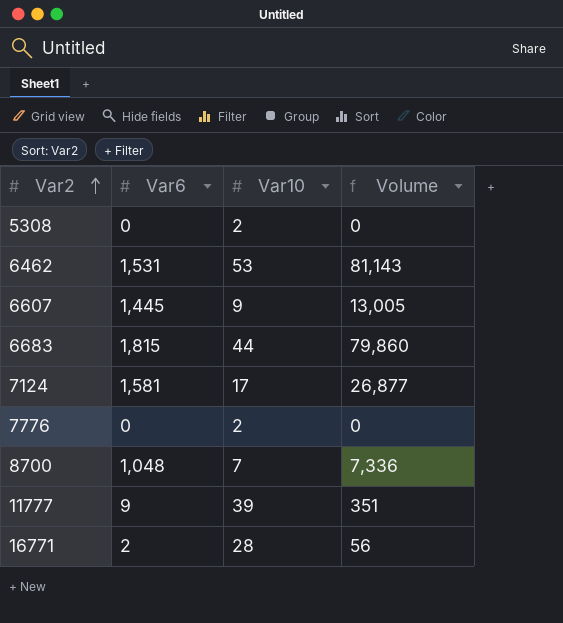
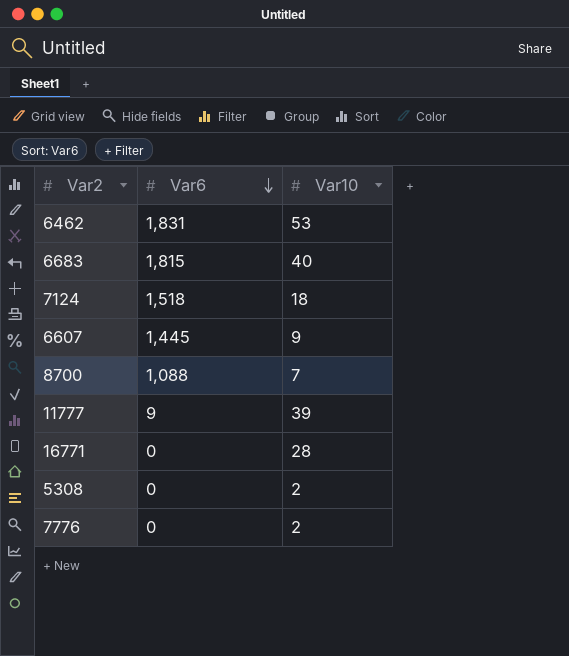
row order: Var2 ascending -> Var6 descending
column Volume | formula: [Var6] * [Var10] -> none
6462 | Var6: 1,531 -> 1,831
6683 | Var10: 44 -> 40
7124 | Var6: 1,581 -> 1,518
7124 | Var10: 17 -> 18
8700 | Var6: 1,048 -> 1,088
16771 | Var6: 2 -> 0

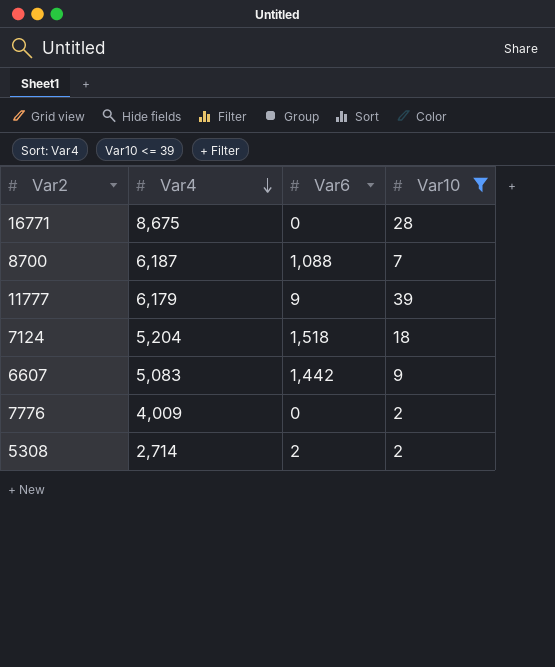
filter: none -> Var10 <= 39
row order: Var6 descending -> Var4 descending
column Var4 | position: none -> 2
6607 | Var6: 1,445 -> 1,442
5308 | Var6: 0 -> 2

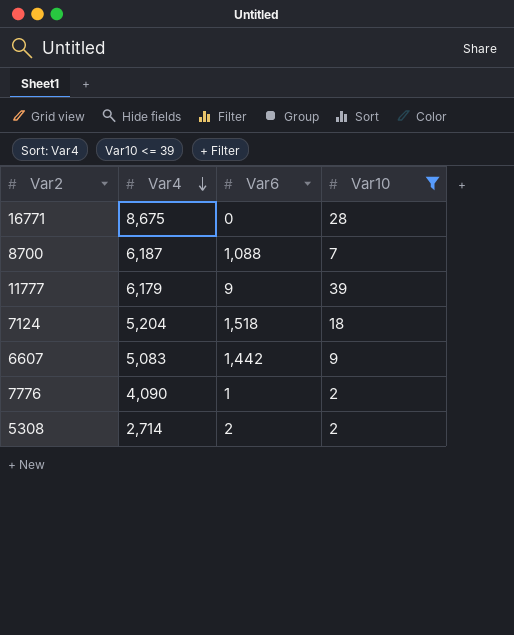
7776 | Var4: 4,009 -> 4,090
7776 | Var6: 0 -> 1

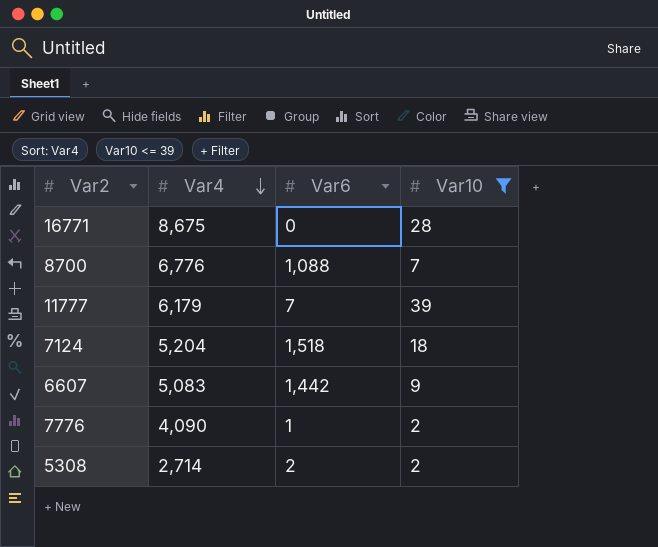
8700 | Var4: 6,187 -> 6,776
11777 | Var6: 9 -> 7

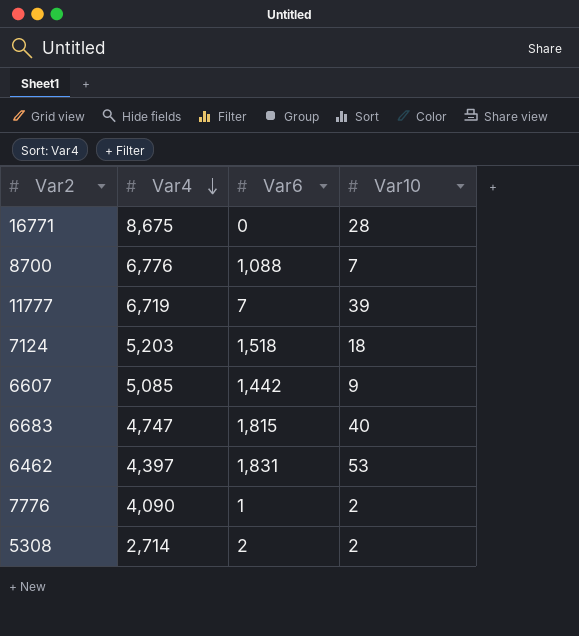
filter: Var10 <= 39 -> none
11777 | Var4: 6,179 -> 6,719
7124 | Var4: 5,204 -> 5,203
6607 | Var4: 5,083 -> 5,085

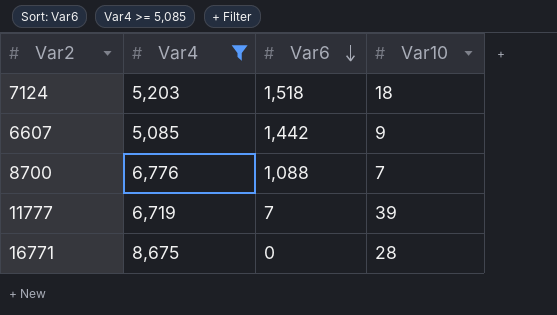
filter: none -> Var4 >= 5,085
row order: Var4 descending -> Var6 descending

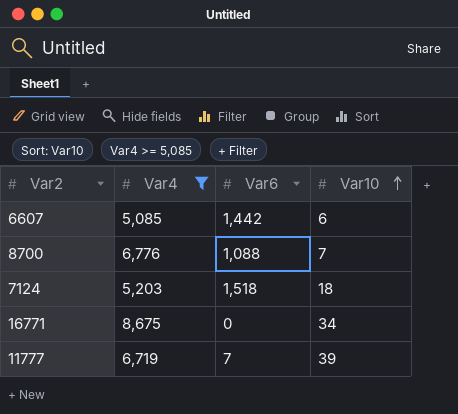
row order: Var6 descending -> Var10 ascending
6607 | Var10: 9 -> 6
16771 | Var10: 28 -> 34

